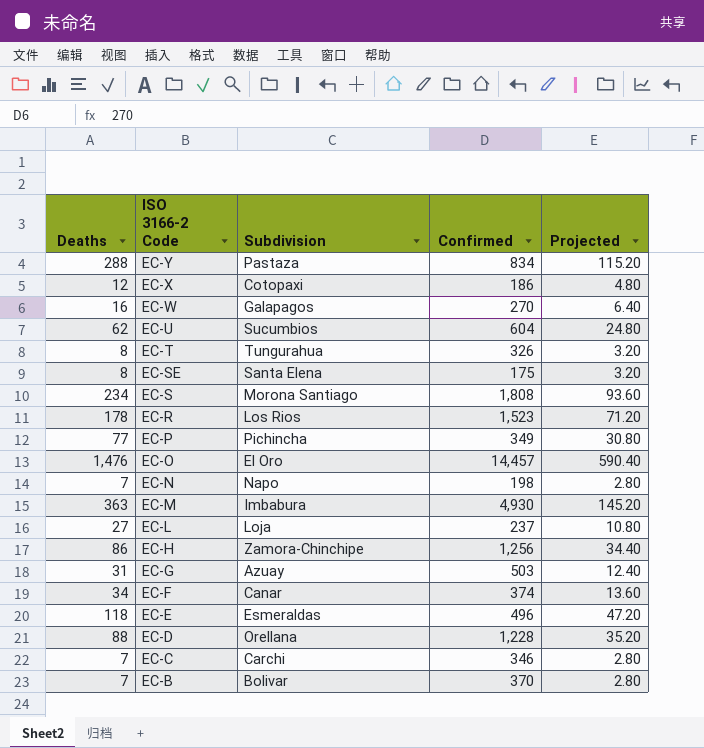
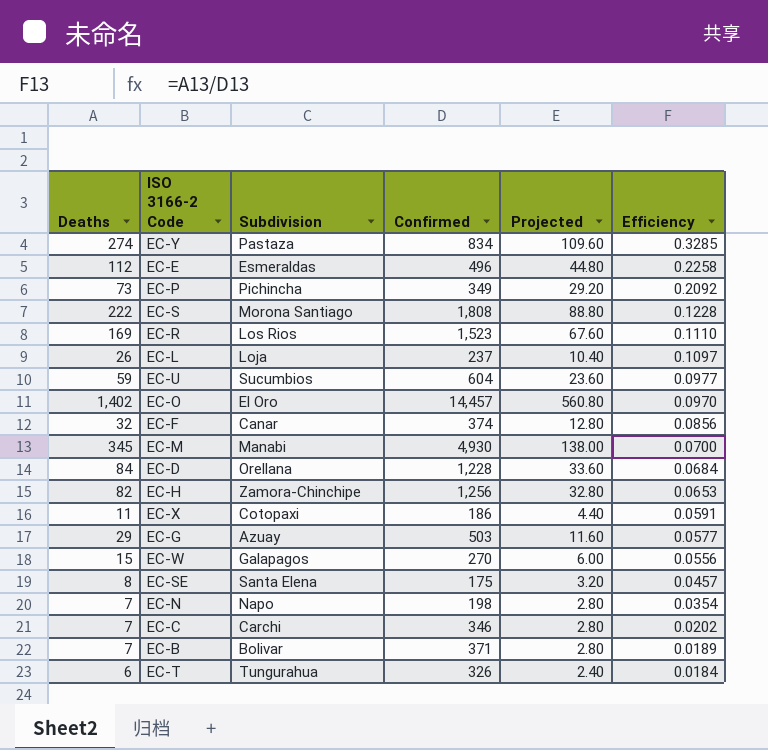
row order: ISO 3166-2 Code descending -> Efficiency descending
column Efficiency | formula: none -> [Deaths] / [Confirmed]
EC-Y | Deaths: 288 -> 274
EC-Y | Projected: 115.20 -> 109.60
EC-E | Deaths: 118 -> 112
EC-E | Projected: 47.20 -> 44.80
EC-P | Deaths: 77 -> 73
EC-P | Projected: 30.80 -> 29.20
EC-S | Deaths: 234 -> 222
EC-S | Projected: 93.60 -> 88.80
EC-R | Deaths: 178 -> 169
EC-R | Projected: 71.20 -> 67.60
EC-L | Deaths: 27 -> 26
EC-L | Projected: 10.80 -> 10.40
EC-U | Deaths: 62 -> 59
EC-U | Projected: 24.80 -> 23.60
EC-O | Deaths: 1,476 -> 1,402
EC-O | Projected: 590.40 -> 560.80
EC-F | Deaths: 34 -> 32
EC-F | Projected: 13.60 -> 12.80
EC-M | Deaths: 363 -> 345
EC-M | Subdivision: Imbabura -> Manabi
EC-M | Projected: 145.20 -> 138.00
EC-D | Deaths: 88 -> 84
EC-D | Projected: 35.20 -> 33.60
EC-H | Deaths: 86 -> 82
EC-H | Projected: 34.40 -> 32.80
EC-X | Deaths: 12 -> 11
EC-X | Projected: 4.80 -> 4.40
EC-G | Deaths: 31 -> 29
EC-G | Projected: 12.40 -> 11.60
EC-W | Deaths: 16 -> 15
EC-W | Projected: 6.40 -> 6.00
EC-B | Confirmed: 370 -> 371
EC-T | Deaths: 8 -> 6
EC-T | Projected: 3.20 -> 2.40

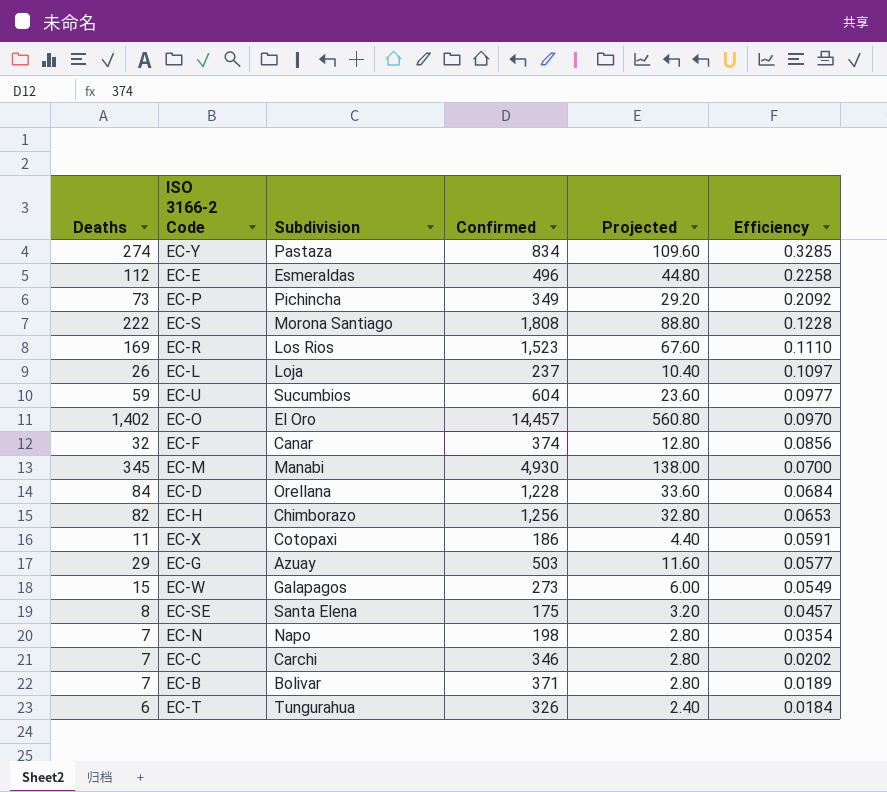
EC-H | Subdivision: Zamora-Chinchipe -> Chimborazo
EC-W | Confirmed: 270 -> 273
EC-W | Efficiency: 0.0556 -> 0.0549

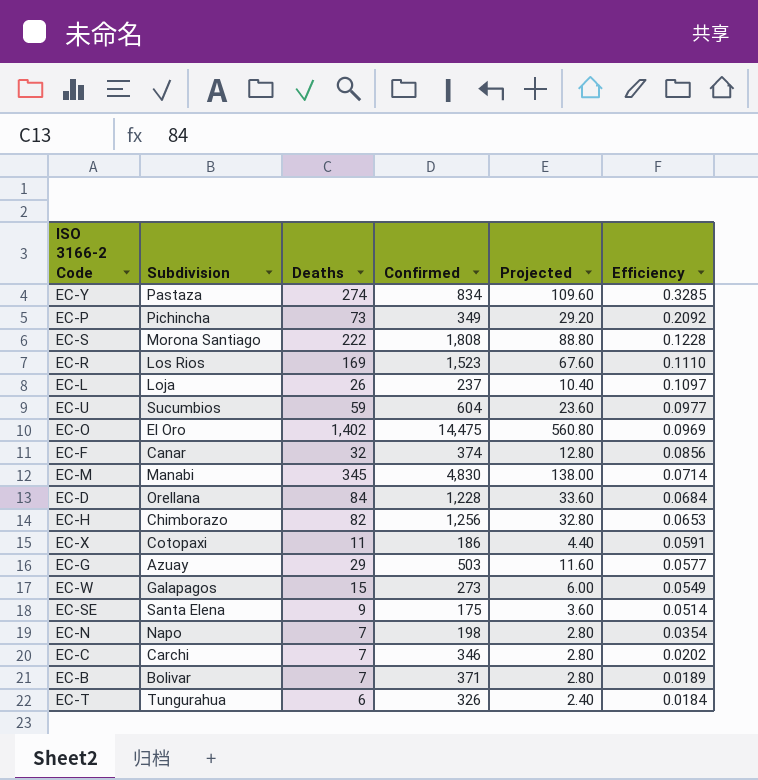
column Deaths | position: 1 -> 3
row EC-E: 112 | Esmeraldas | 496 | 44.80 | 0.2258 -> none
EC-O | Confirmed: 14,457 -> 14,475
EC-O | Efficiency: 0.0970 -> 0.0969
EC-M | Confirmed: 4,930 -> 4,830
EC-M | Efficiency: 0.0700 -> 0.0714
EC-SE | Deaths: 8 -> 9
EC-SE | Projected: 3.20 -> 3.60
EC-SE | Efficiency: 0.0457 -> 0.0514

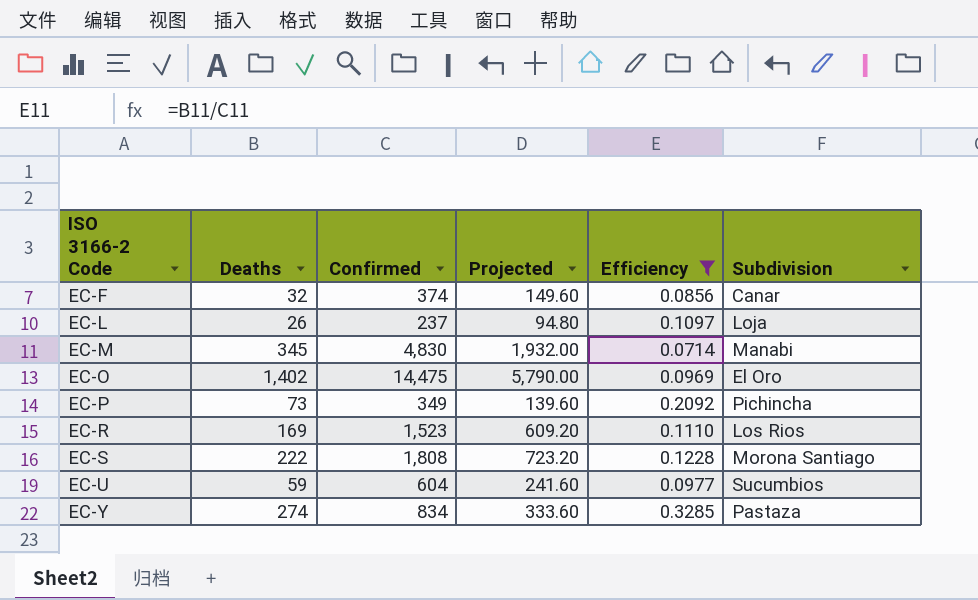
filter: none -> Efficiency >= 0.0714
row order: Efficiency descending -> ISO 3166-2 Code ascending
column Projected | formula: [Deaths] * 0.4 -> [Confirmed] * 0.4
column Subdivision | position: 2 -> 6

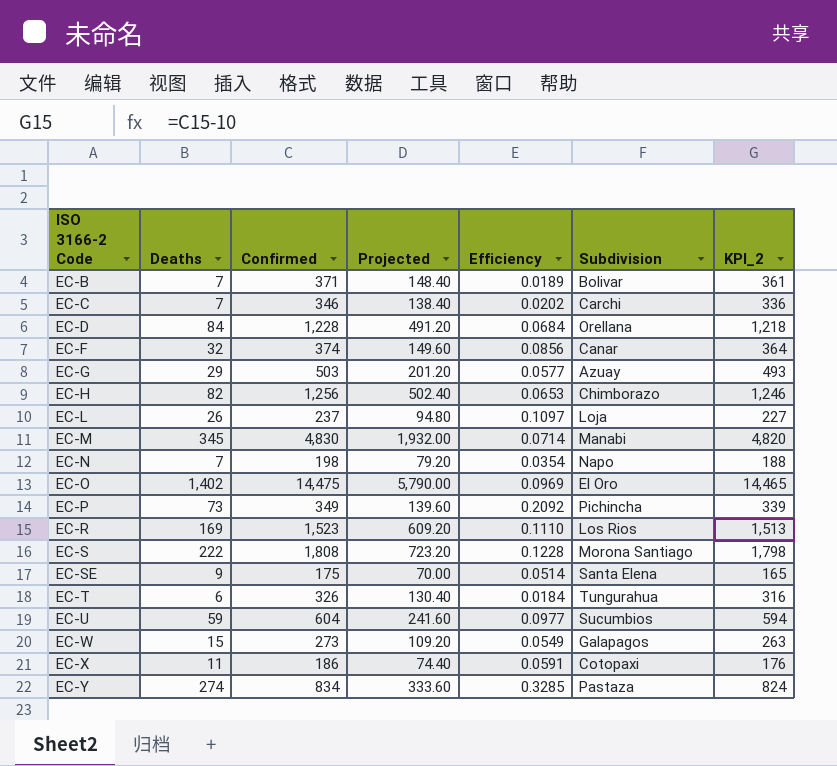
filter: Efficiency >= 0.0714 -> none
column KPI_2 | formula: none -> [Confirmed] - 10

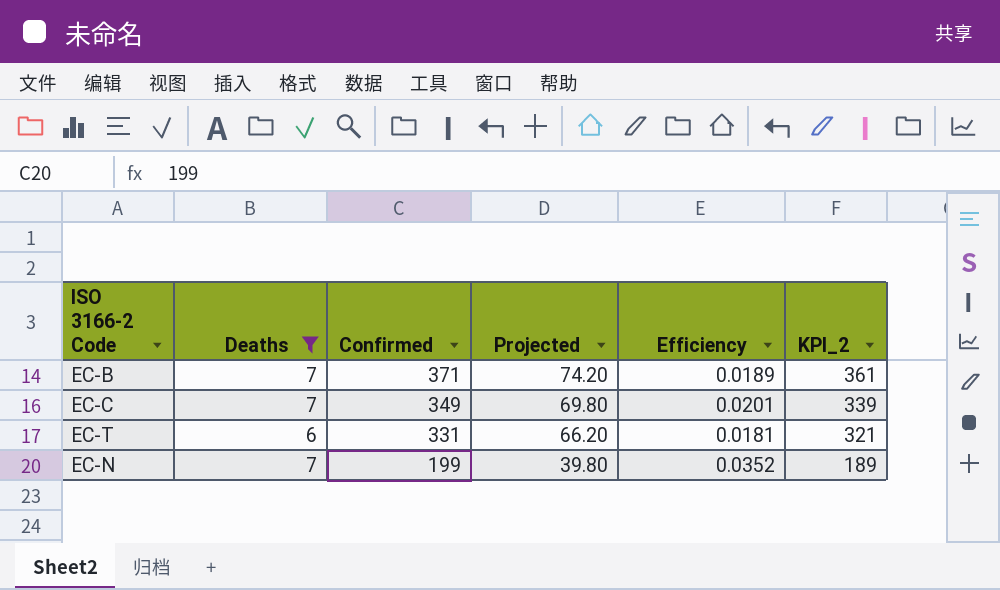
filter: none -> Deaths <= 7
row order: ISO 3166-2 Code ascending -> Confirmed descending
column Subdivision | position: 6 -> none
column Projected | formula: [Confirmed] * 0.4 -> [Confirmed] * 0.2
EC-C | Confirmed: 346 -> 349
EC-C | Efficiency: 0.0202 -> 0.0201
EC-C | KPI_2: 336 -> 339
EC-T | Confirmed: 326 -> 331
EC-T | Efficiency: 0.0184 -> 0.0181
EC-T | KPI_2: 316 -> 321
EC-N | Confirmed: 198 -> 199
EC-N | Efficiency: 0.0354 -> 0.0352
EC-N | KPI_2: 188 -> 189

